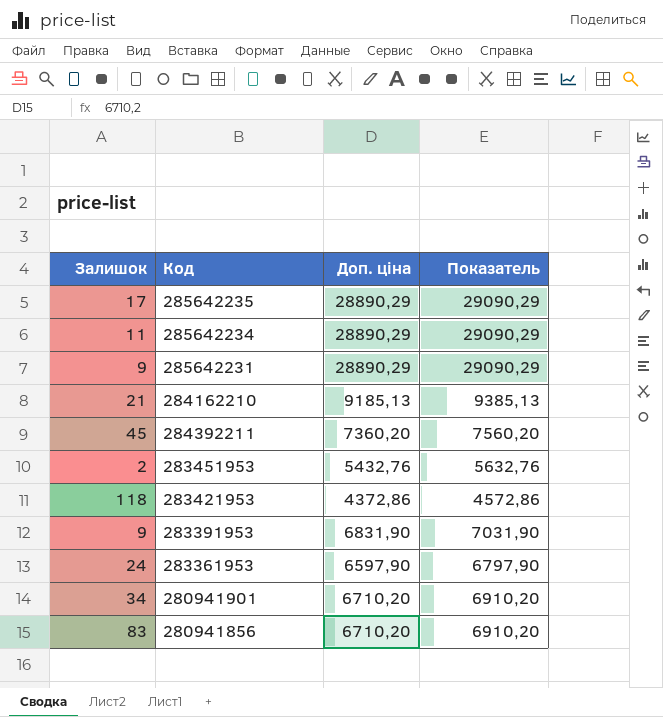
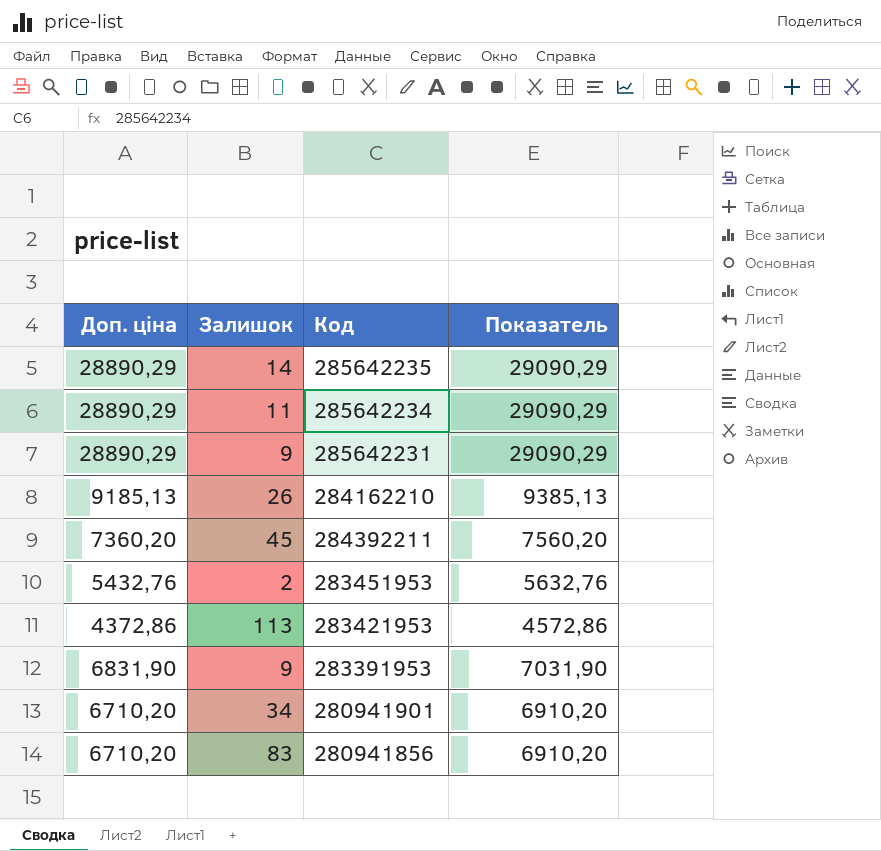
column Доп. ціна | position: 3 -> 1
row 283361953: 24 | 6597,90 | 6797,90 -> none
285642235 | Залишок: 17 -> 14
284162210 | Залишок: 21 -> 26
283421953 | Залишок: 118 -> 113

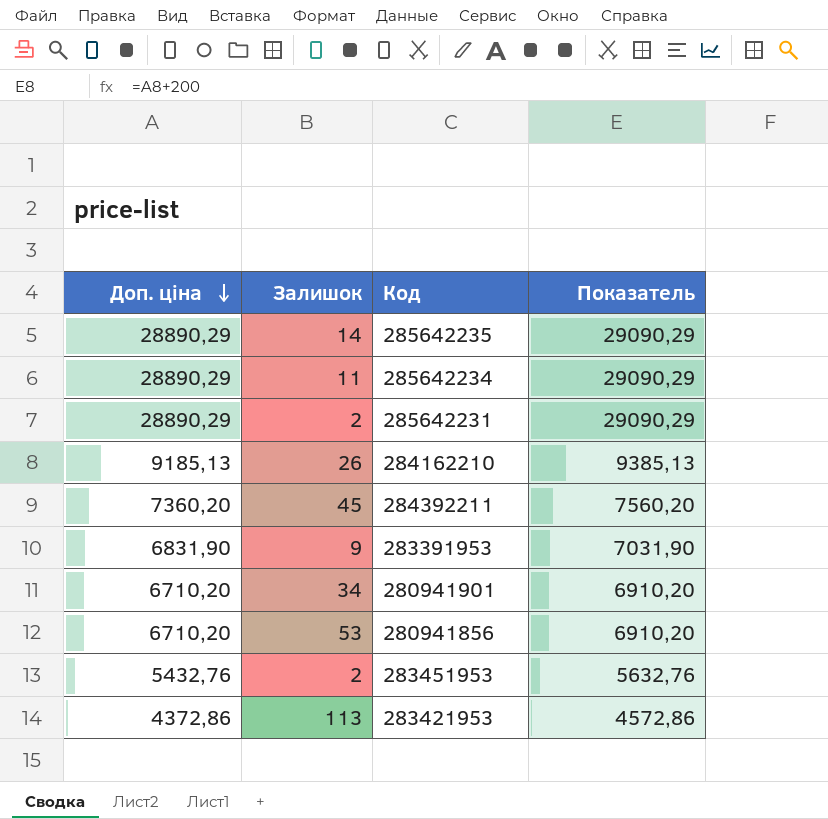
row order: none -> Доп. ціна descending
285642231 | Залишок: 9 -> 2
280941856 | Залишок: 83 -> 53

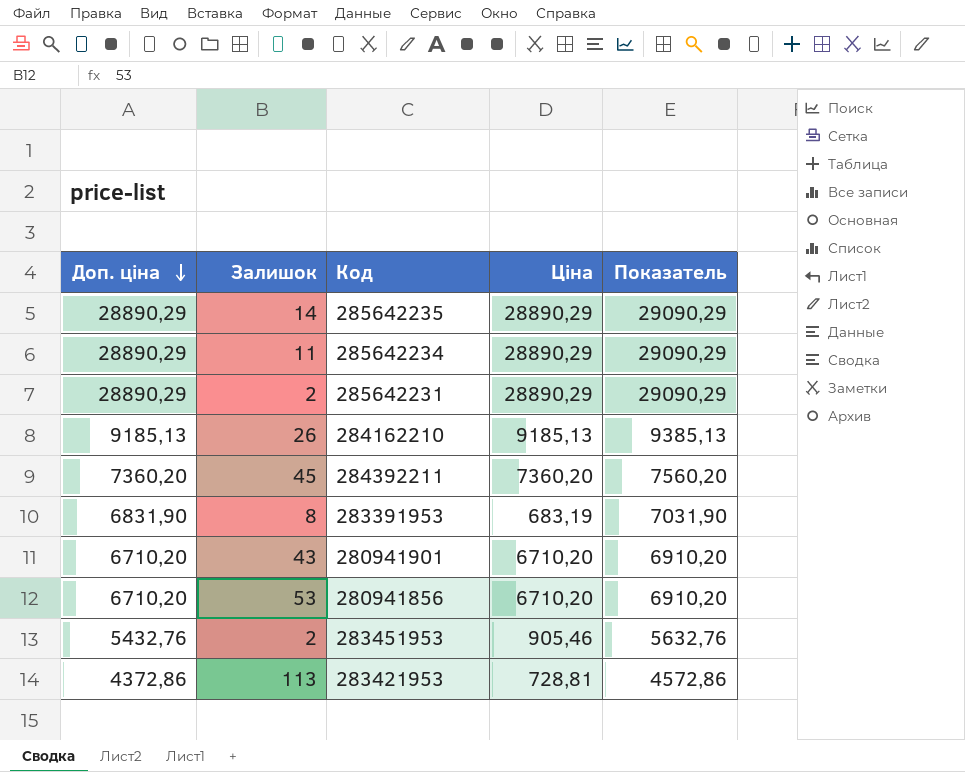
column Ціна | position: none -> 4
283391953 | Залишок: 9 -> 8
280941901 | Залишок: 34 -> 43

